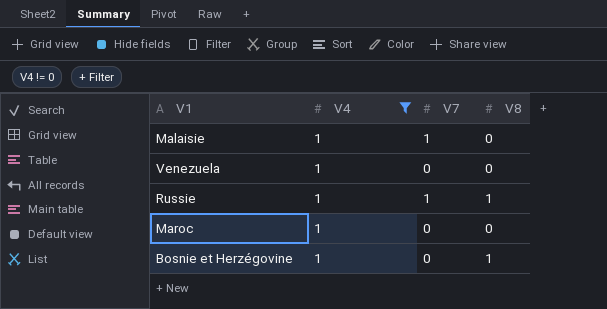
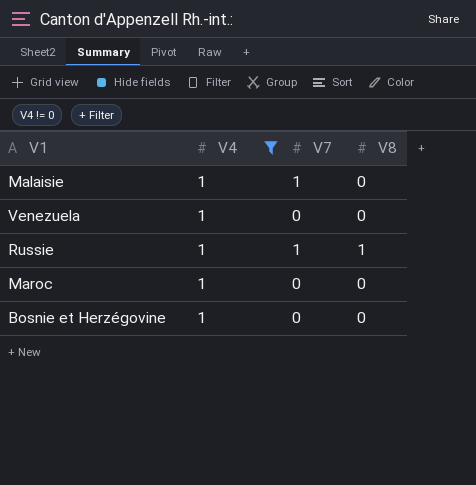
Bosnie et Herzégovine | V8: 1 -> 0

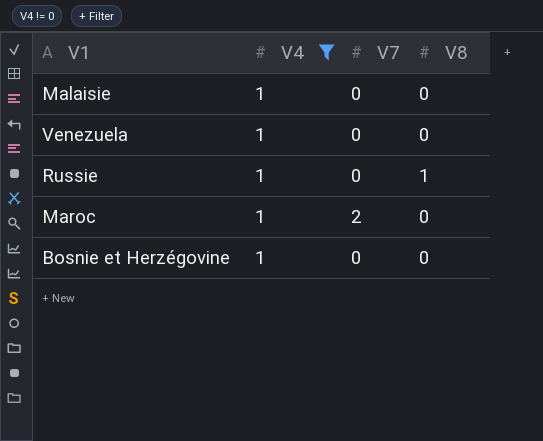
Malaisie | V7: 1 -> 0
Russie | V7: 1 -> 0
Maroc | V7: 0 -> 2

